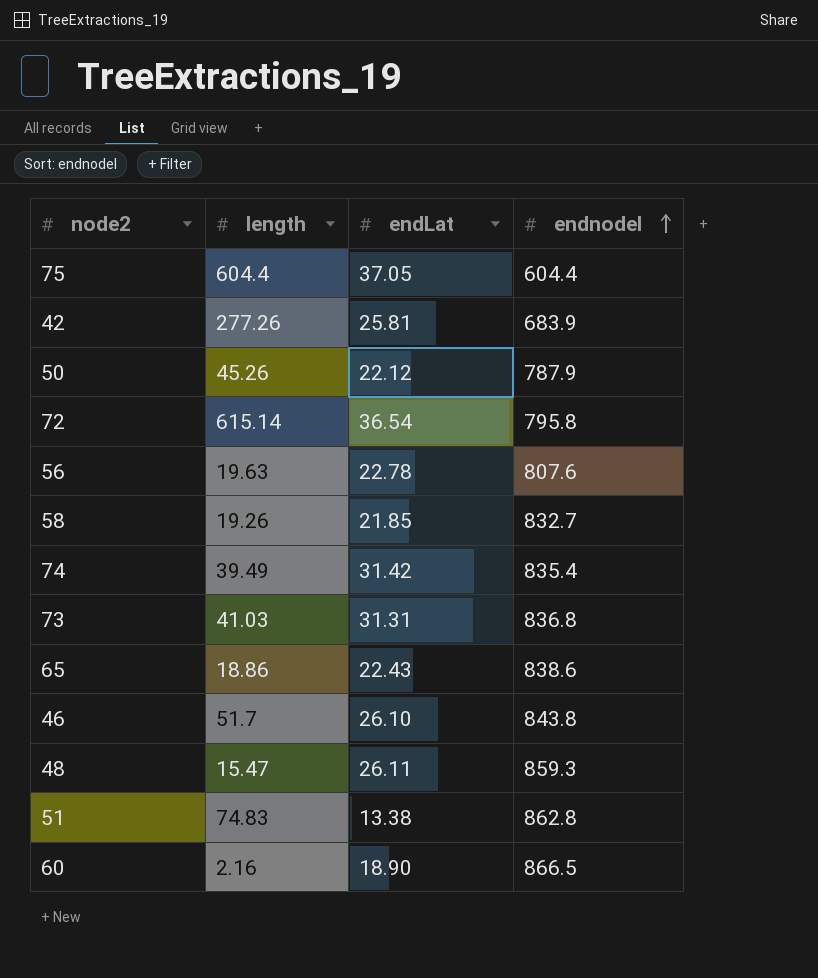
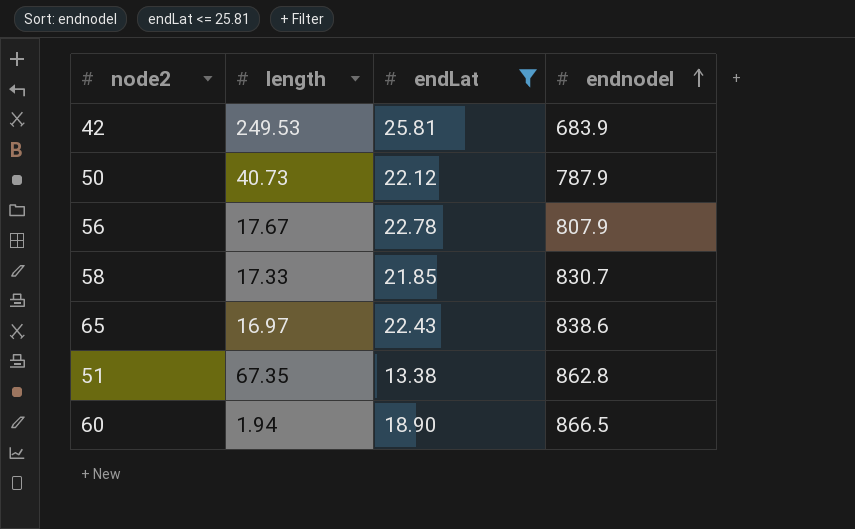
filter: none -> endLat <= 25.81
42 | length: 277.26 -> 249.53
50 | length: 45.26 -> 40.73
56 | length: 19.63 -> 17.67
56 | endnodel: 807.6 -> 807.9
58 | length: 19.26 -> 17.33
58 | endnodel: 832.7 -> 830.7
65 | length: 18.86 -> 16.97
51 | length: 74.83 -> 67.35
60 | length: 2.16 -> 1.94

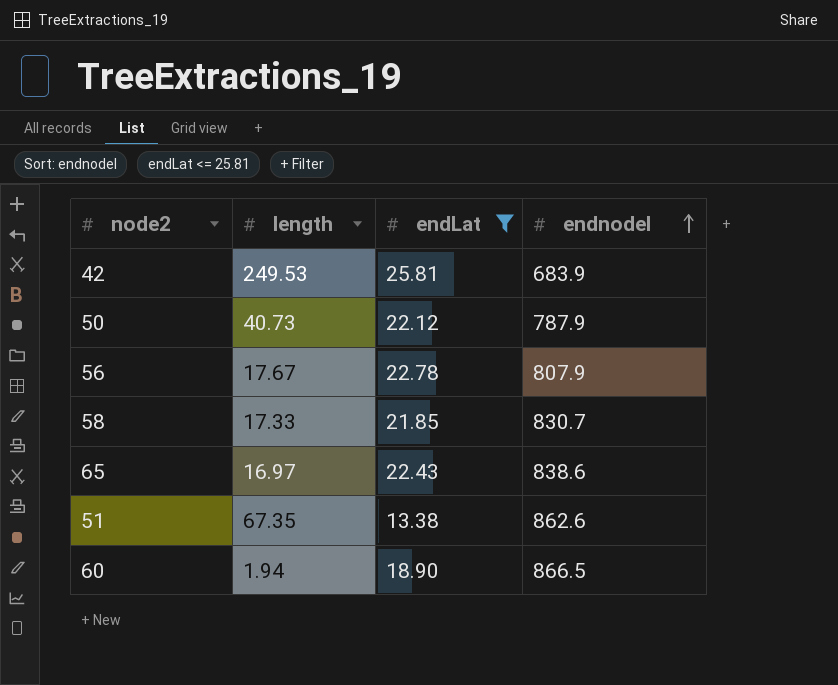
51 | endnodel: 862.8 -> 862.6

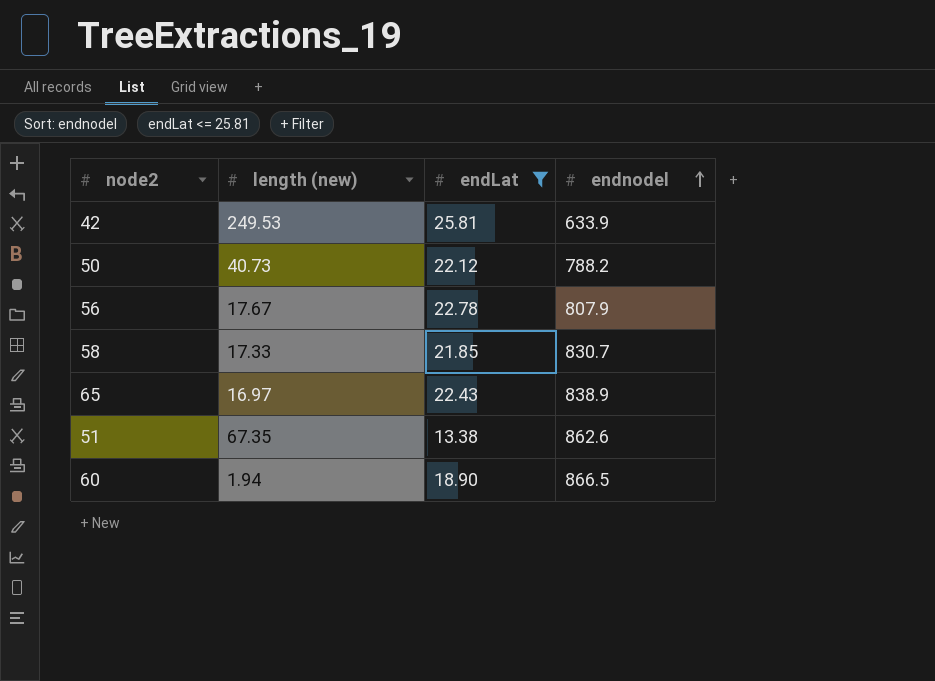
column name: length -> length (new)
42 | endnodel: 683.9 -> 633.9
50 | endnodel: 787.9 -> 788.2
65 | endnodel: 838.6 -> 838.9

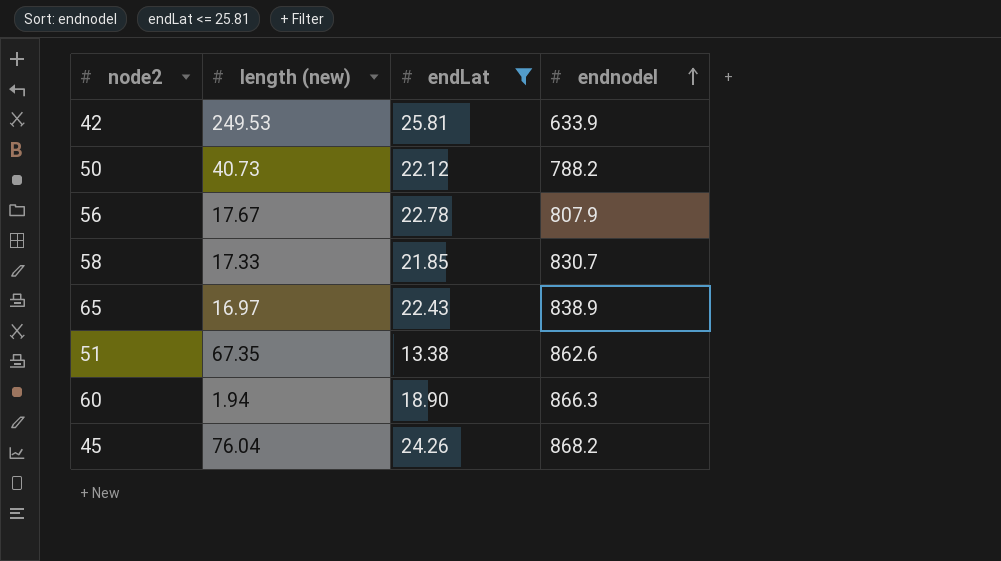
60 | endnodel: 866.5 -> 866.3
row 45: none -> 76.04 | 24.26 | 868.2

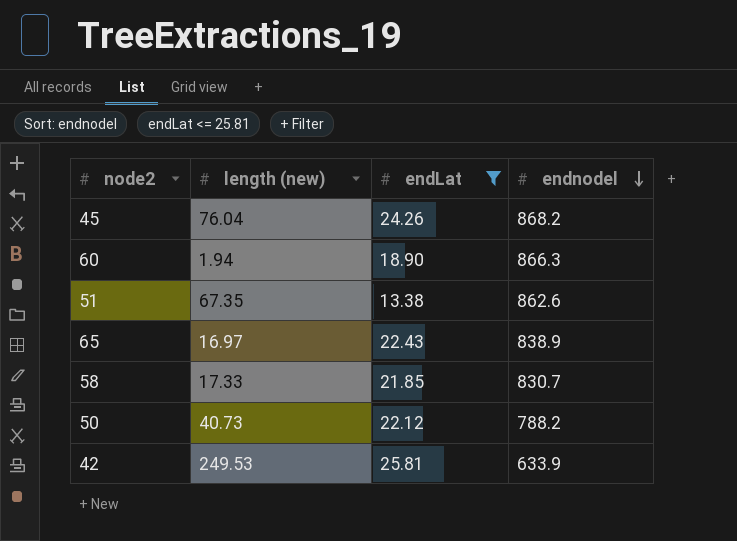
row order: endnodel ascending -> endnodel descending
row 56: 17.67 | 22.78 | 807.9 -> none

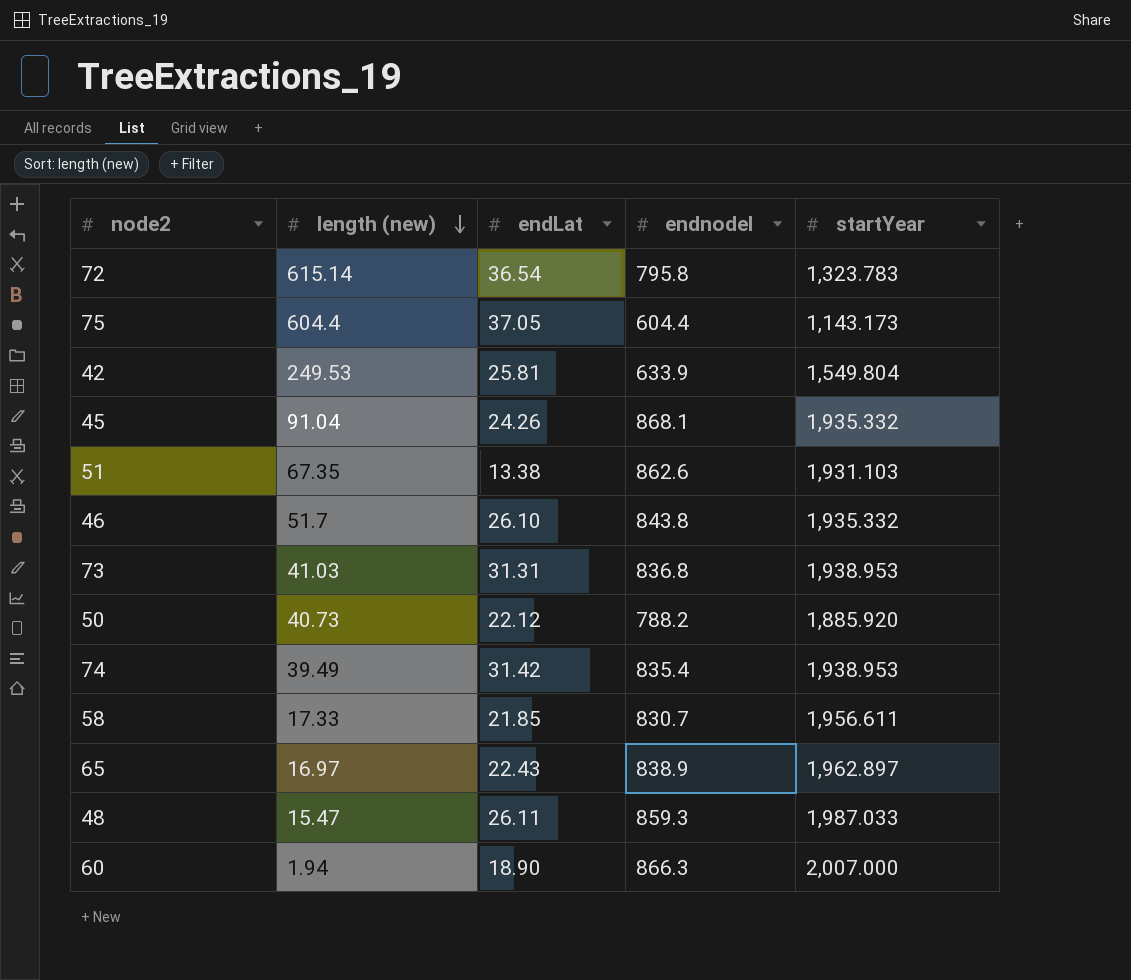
filter: endLat <= 25.81 -> none
row order: endnodel descending -> length (new) descending
column startYear | position: none -> 5
45 | length (new): 76.04 -> 91.04
45 | endnodel: 868.2 -> 868.1

